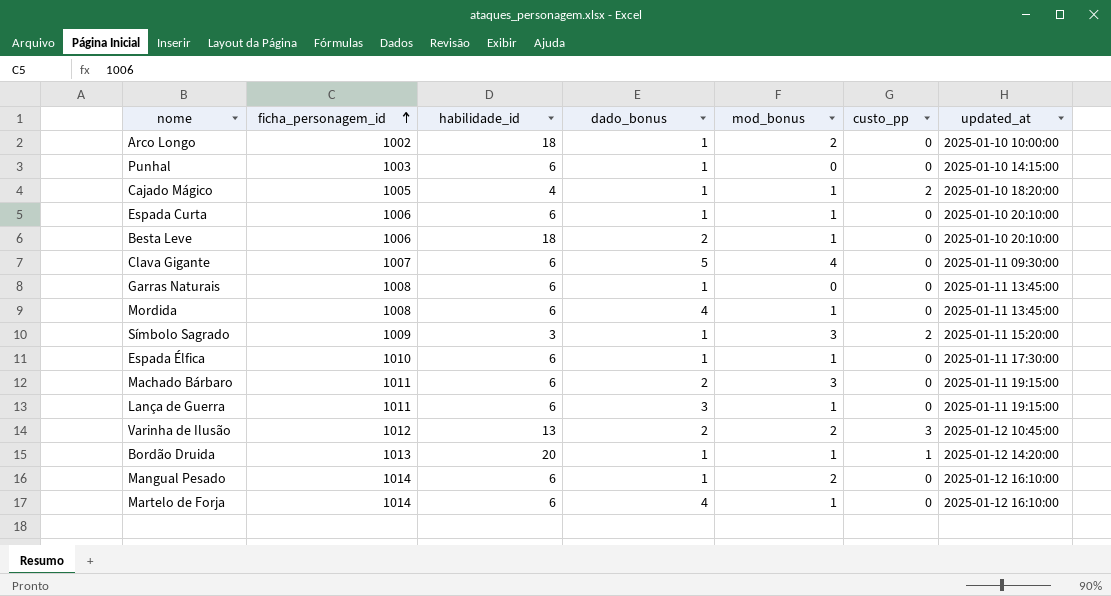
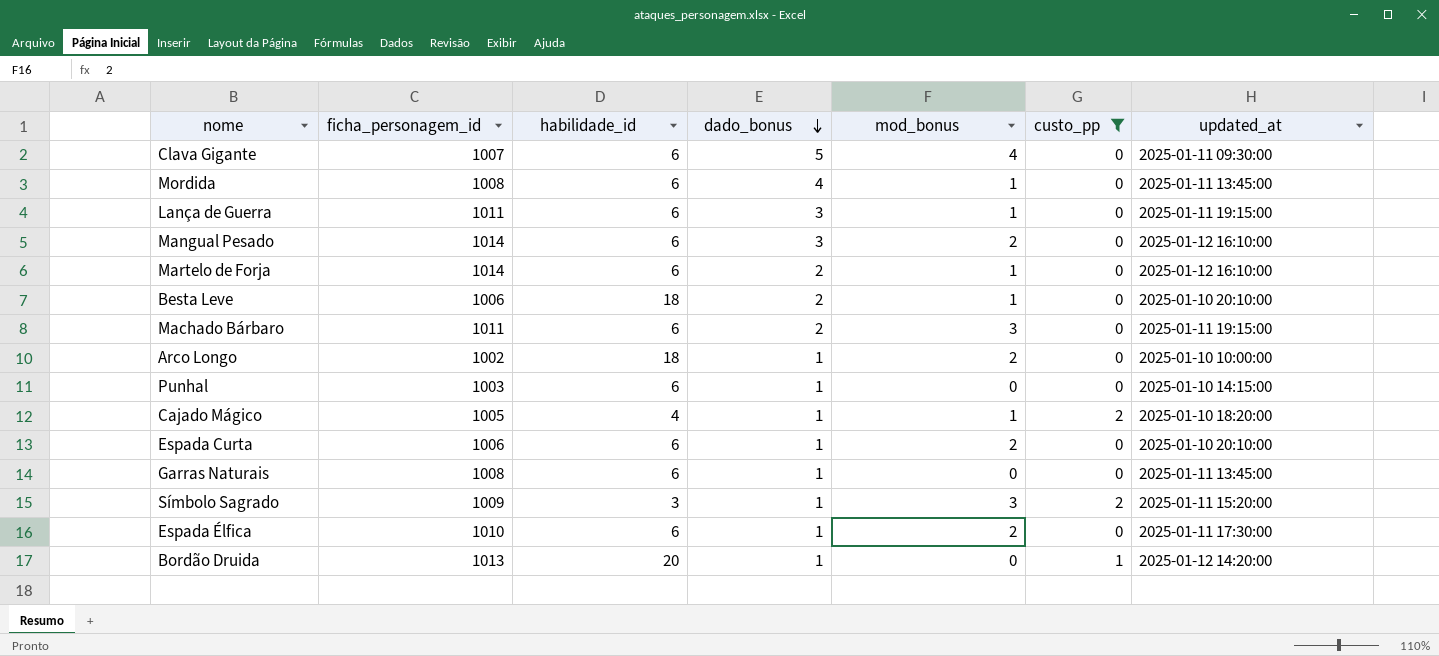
filter: none -> custo_pp != 3
row order: ficha_personagem_id ascending -> dado_bonus descending
Mangual Pesado | dado_bonus: 1 -> 3
Martelo de Forja | dado_bonus: 4 -> 2
Espada Curta | mod_bonus: 1 -> 2
Espada Élfica | mod_bonus: 1 -> 2
Bordão Druida | mod_bonus: 1 -> 0

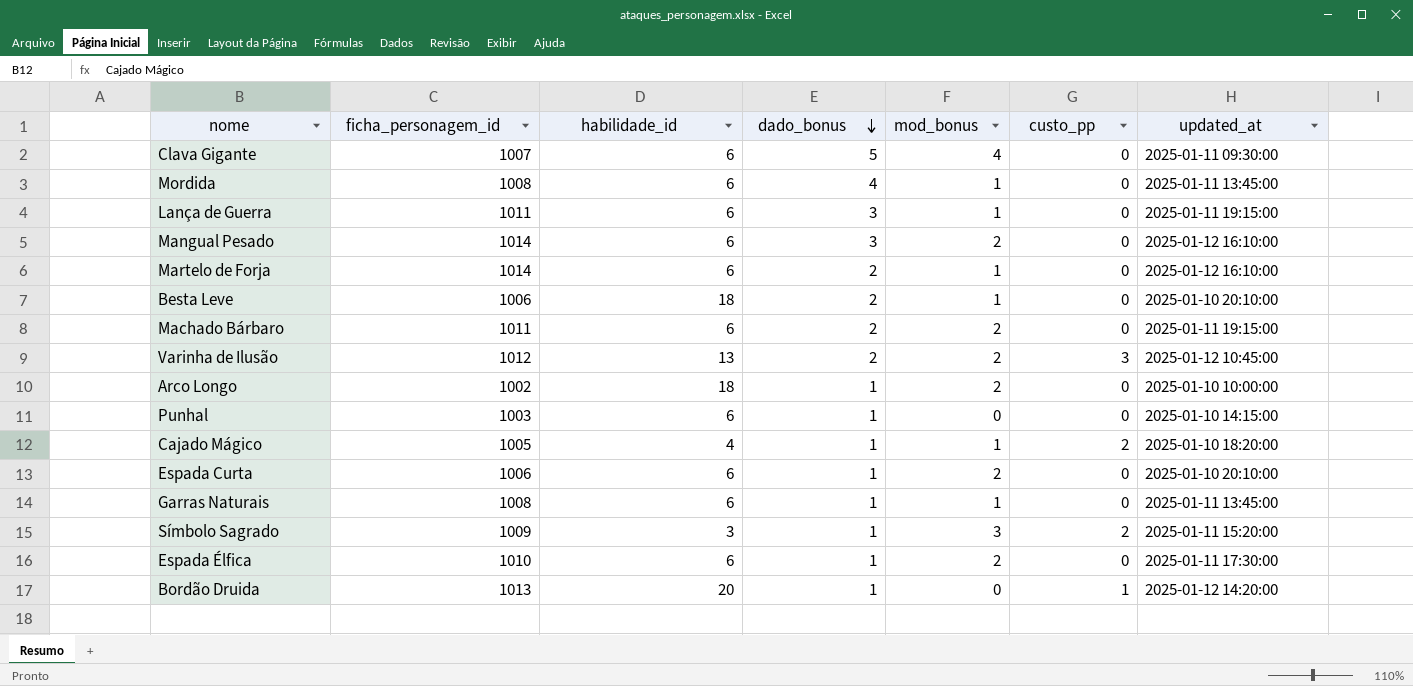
filter: custo_pp != 3 -> none
Machado Bárbaro | mod_bonus: 3 -> 2
Garras Naturais | mod_bonus: 0 -> 1

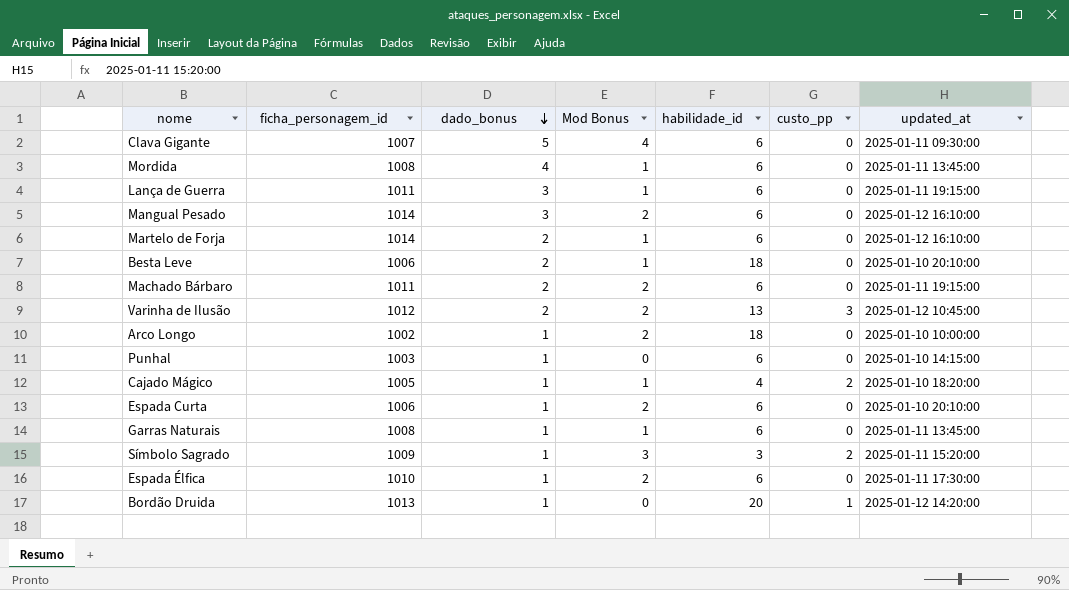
column name: mod_bonus -> Mod Bonus
column habilidade_id | position: 3 -> 5

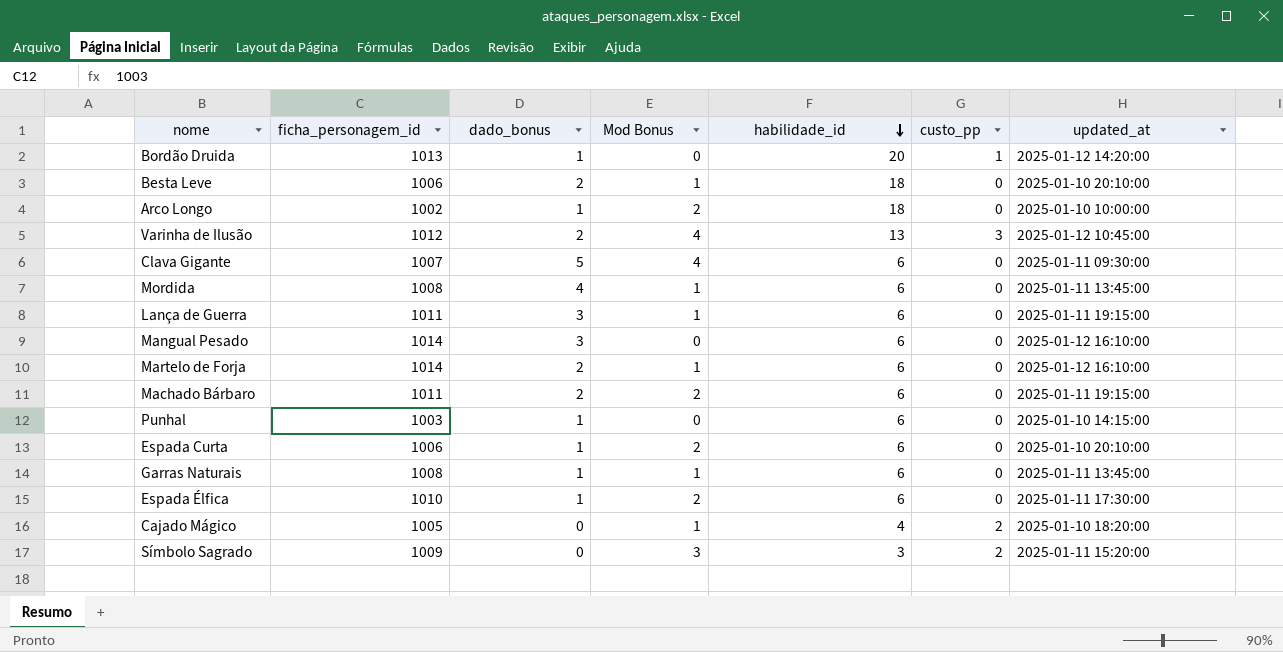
row order: dado_bonus descending -> habilidade_id descending
Varinha de Ilusão | Mod Bonus: 2 -> 4
Mangual Pesado | Mod Bonus: 2 -> 0
Cajado Mágico | dado_bonus: 1 -> 0
Símbolo Sagrado | dado_bonus: 1 -> 0

